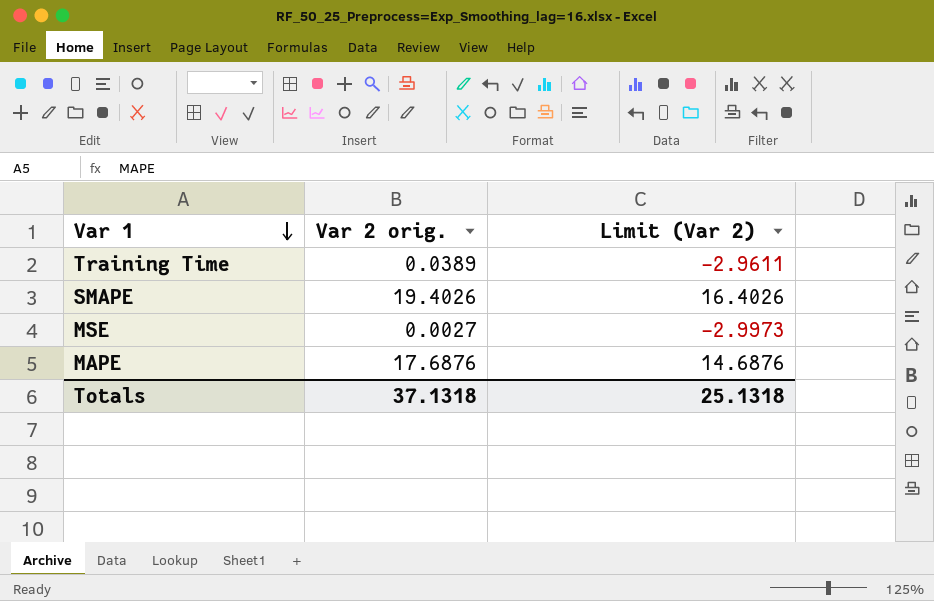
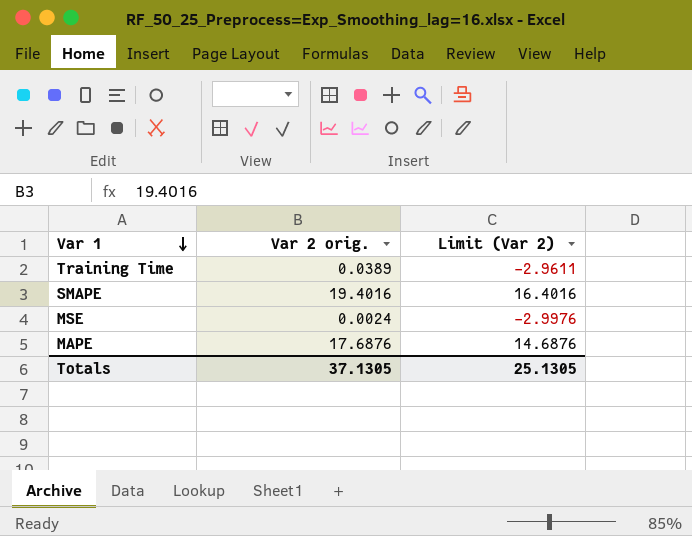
SMAPE | Var 2 orig.: 19.4026 -> 19.4016
SMAPE | Limit (Var 2): 16.4026 -> 16.4016
MSE | Var 2 orig.: 0.0027 -> 0.0024
MSE | Limit (Var 2): -2.9973 -> -2.9976
Totals | Var 2 orig.: 37.1318 -> 37.1305
Totals | Limit (Var 2): 25.1318 -> 25.1305

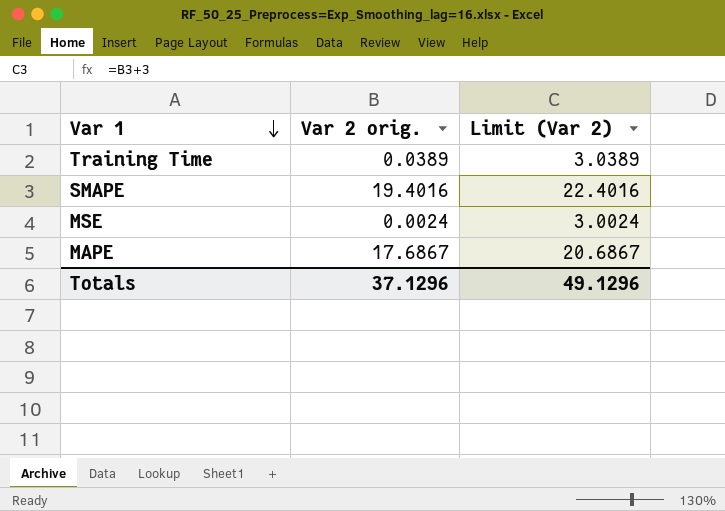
column Limit (Var 2) | formula: [Var 2 orig.] - 3 -> [Var 2 orig.] + 3
MAPE | Var 2 orig.: 17.6876 -> 17.6867
Totals | Var 2 orig.: 37.1305 -> 37.1296
Totals | Limit (Var 2): 25.1305 -> 49.1296

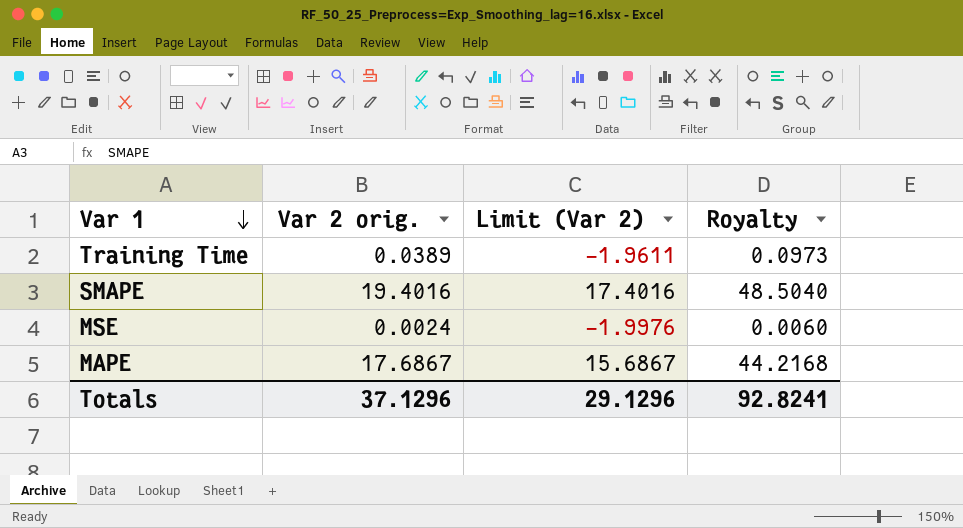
column Limit (Var 2) | formula: [Var 2 orig.] + 3 -> [Var 2 orig.] - 2
column Royalty | formula: none -> [Var 2 orig.] * 2.5
Totals | Limit (Var 2): 49.1296 -> 29.1296

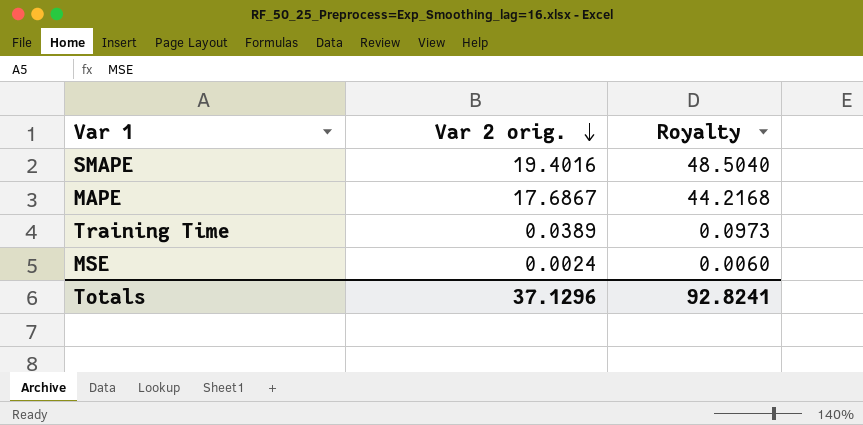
row order: Var 1 descending -> Var 2 orig. descending
column Limit (Var 2) | formula: [Var 2 orig.] - 2 -> none

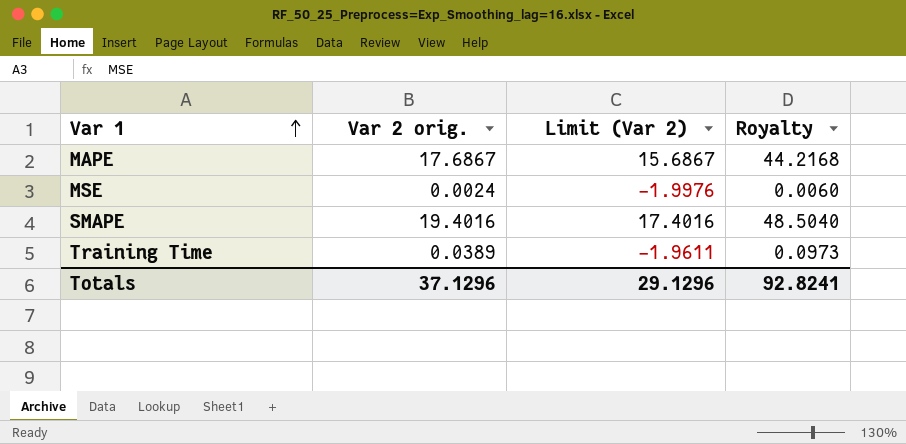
row order: Var 2 orig. descending -> Var 1 ascending
column Limit (Var 2) | formula: none -> [Var 2 orig.] - 2

